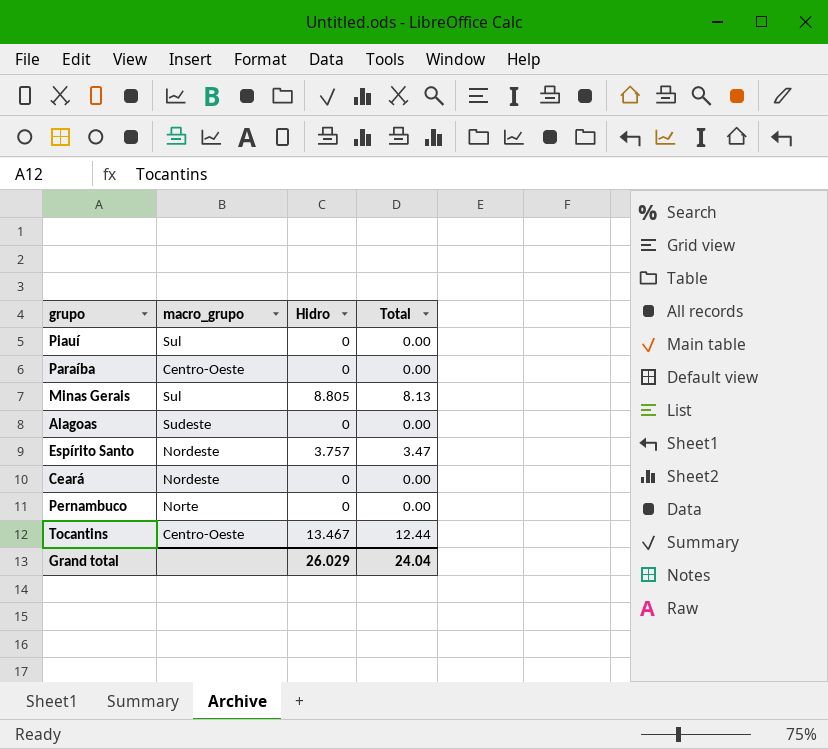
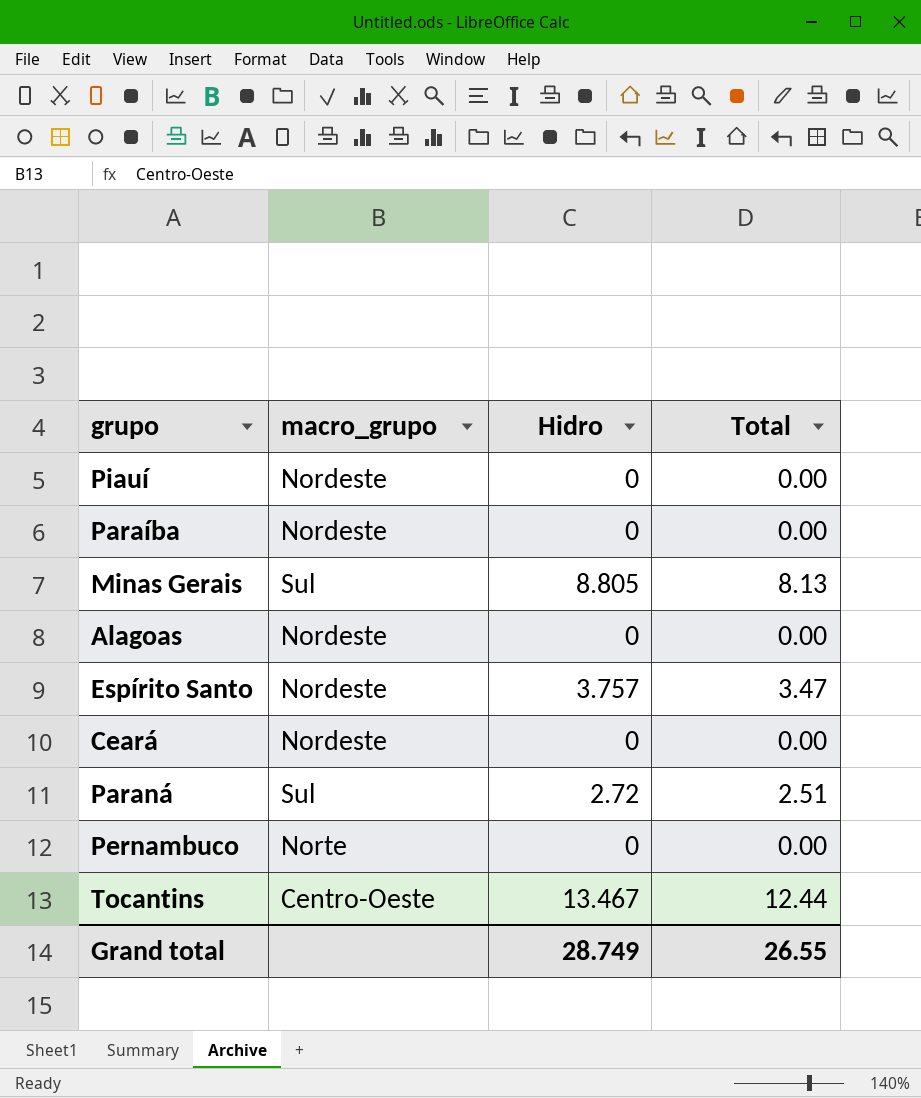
Piauí | macro_grupo: Sul -> Nordeste
Paraíba | macro_grupo: Centro-Oeste -> Nordeste
Alagoas | macro_grupo: Sudeste -> Nordeste
row Paraná: none -> Sul | 2.72 | 2.51
Grand total | Hidro: 26.029 -> 28.749
Grand total | Total: 24.04 -> 26.55

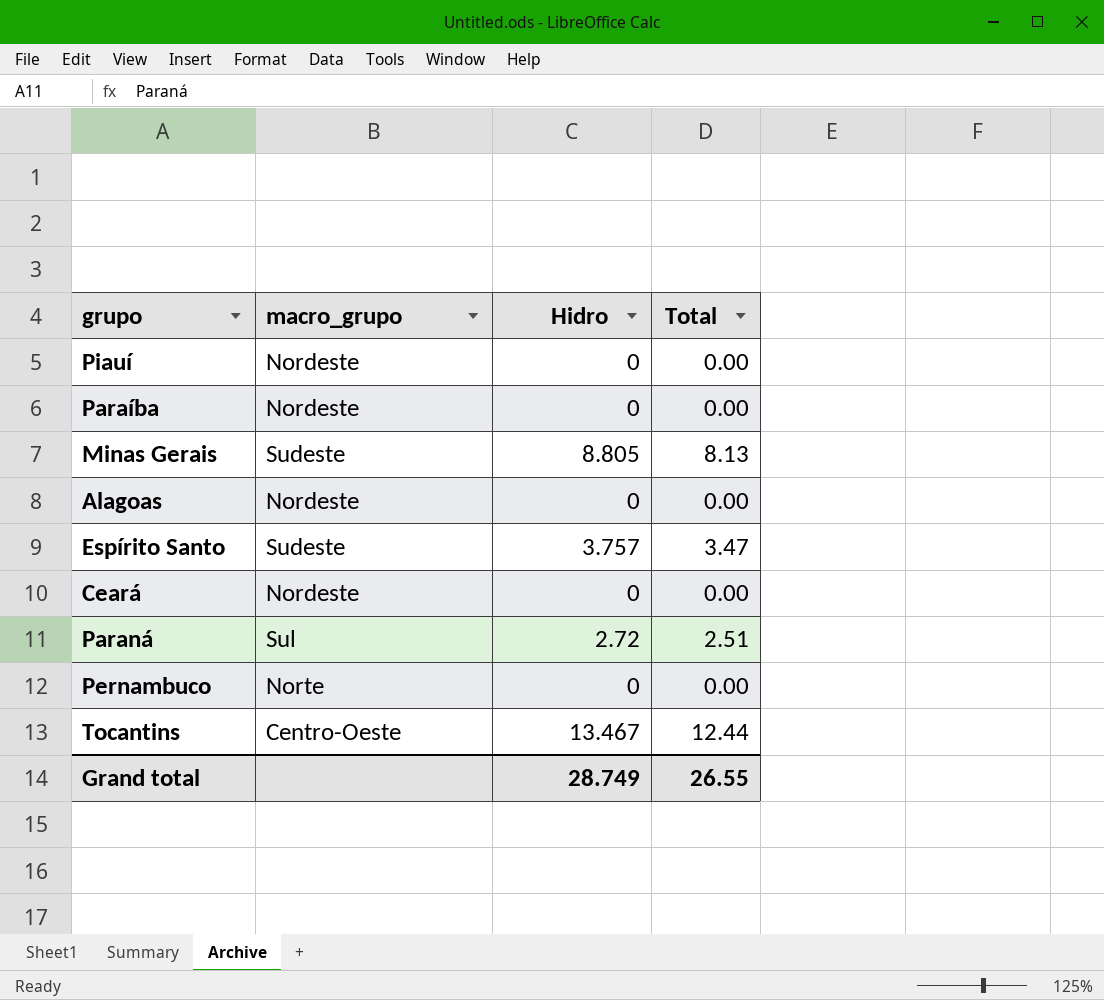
Minas Gerais | macro_grupo: Sul -> Sudeste
Espírito Santo | macro_grupo: Nordeste -> Sudeste

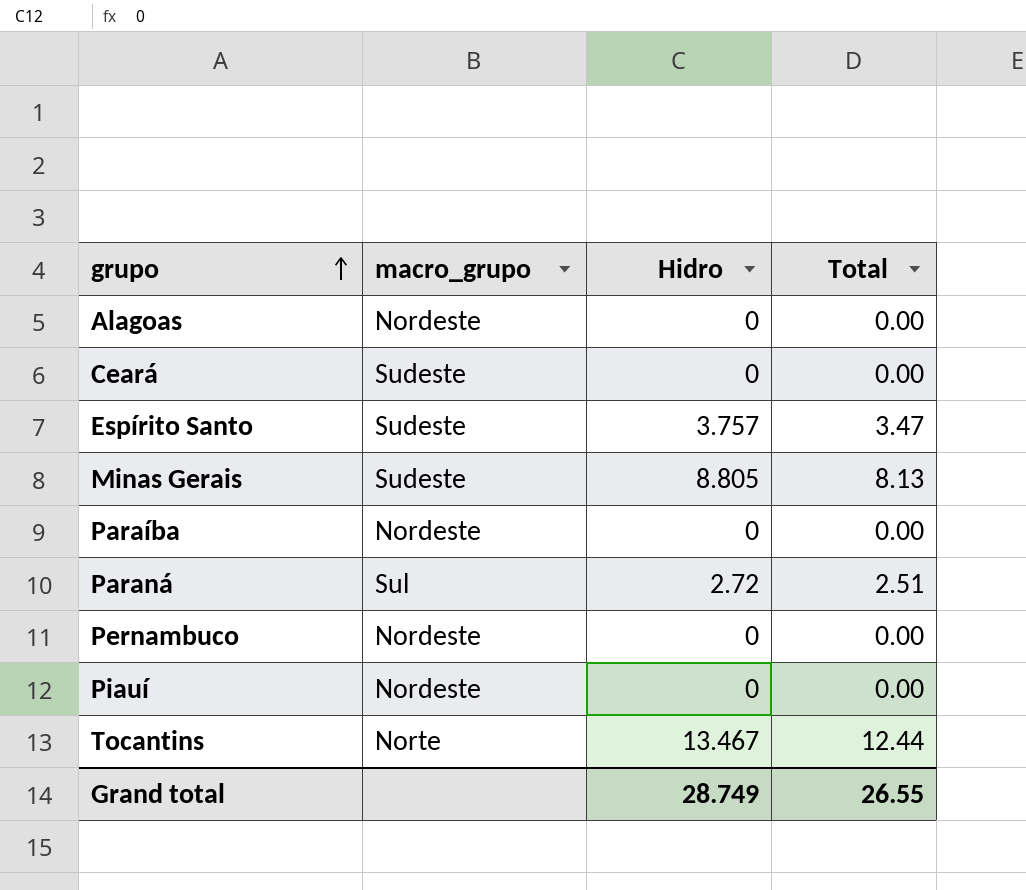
row order: none -> grupo ascending
Ceará | macro_grupo: Nordeste -> Sudeste
Pernambuco | macro_grupo: Norte -> Nordeste
Tocantins | macro_grupo: Centro-Oeste -> Norte

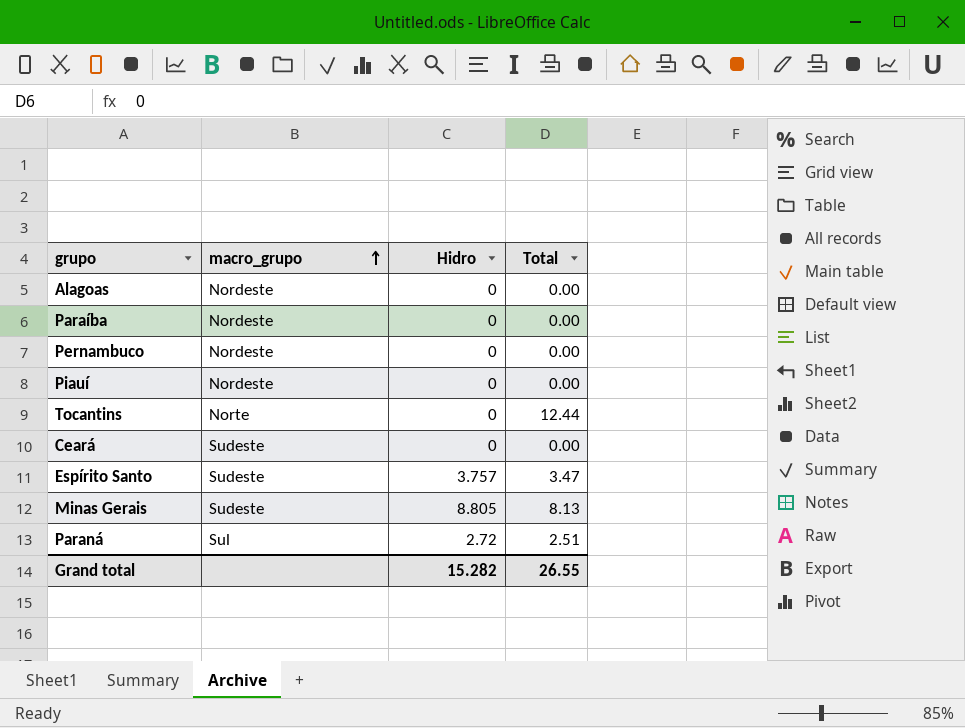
row order: grupo ascending -> macro_grupo ascending
Tocantins | Hidro: 13.467 -> 0
Grand total | Hidro: 28.749 -> 15.282

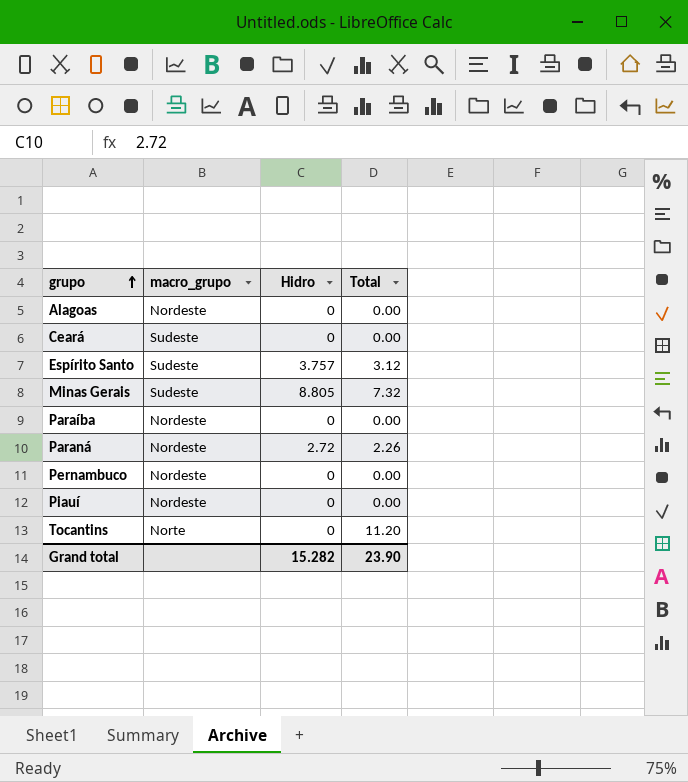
row order: macro_grupo ascending -> grupo ascending
Espírito Santo | Total: 3.47 -> 3.12
Minas Gerais | Total: 8.13 -> 7.32
Paraná | macro_grupo: Sul -> Nordeste
Paraná | Total: 2.51 -> 2.26
Tocantins | Total: 12.44 -> 11.20
Grand total | Total: 26.55 -> 23.90

